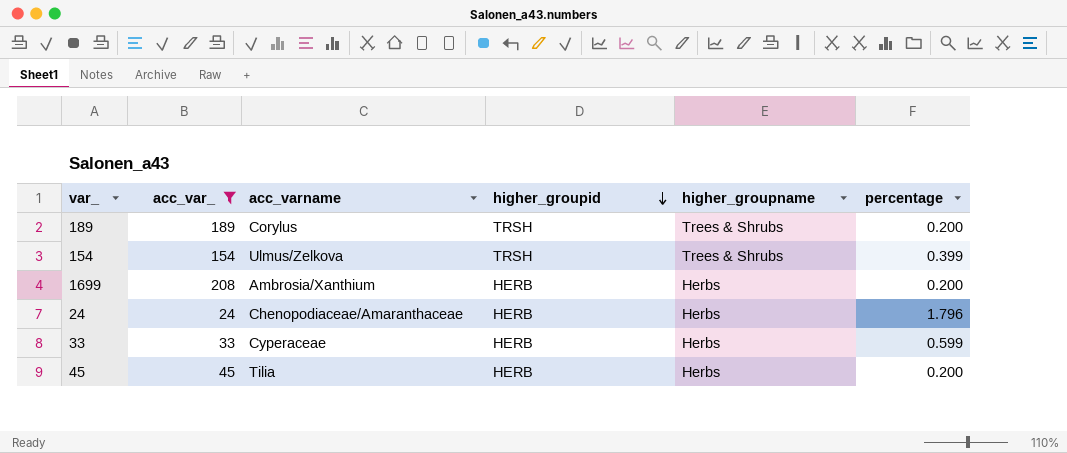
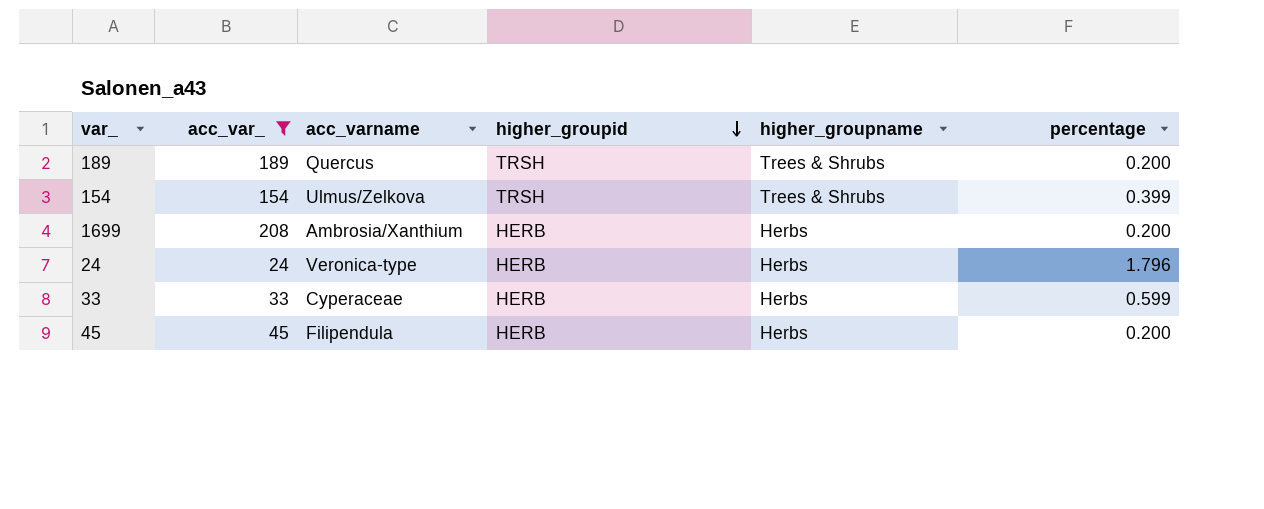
189 | acc_varname: Corylus -> Quercus
24 | acc_varname: Chenopodiaceae/Amaranthaceae -> Veronica-type
45 | acc_varname: Tilia -> Filipendula

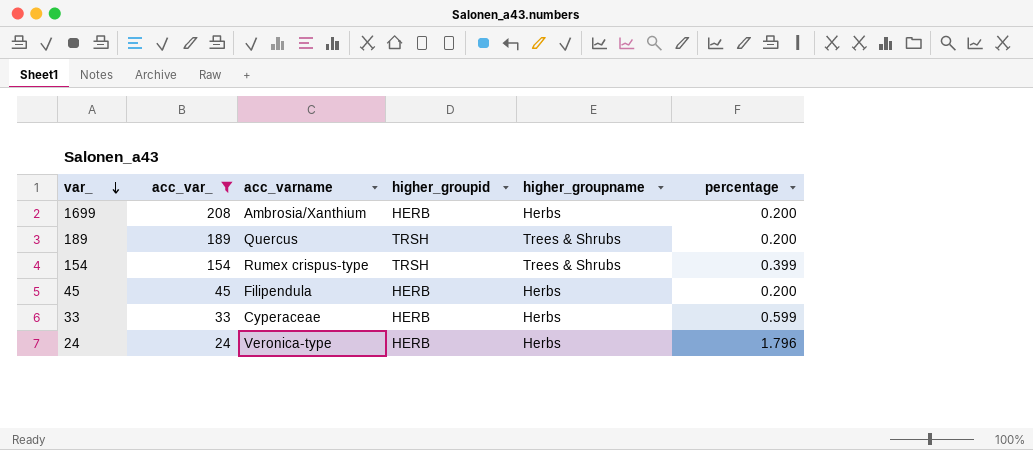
row order: higher_groupid descending -> var_ descending
154 | acc_varname: Ulmus/Zelkova -> Rumex crispus-type

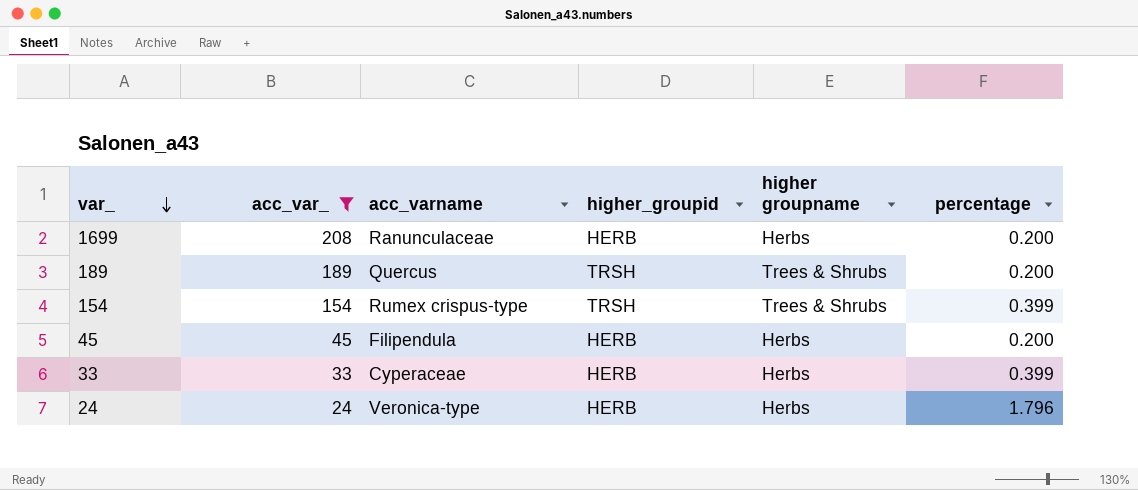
column name: higher_groupname -> higher groupname
1699 | acc_varname: Ambrosia/Xanthium -> Ranunculaceae
33 | percentage: 0.599 -> 0.399

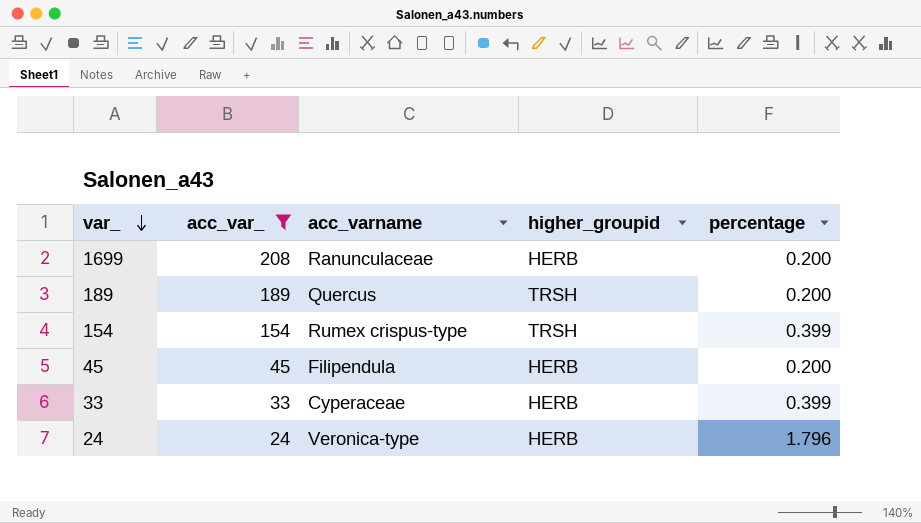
column higher groupname | position: 5 -> none

